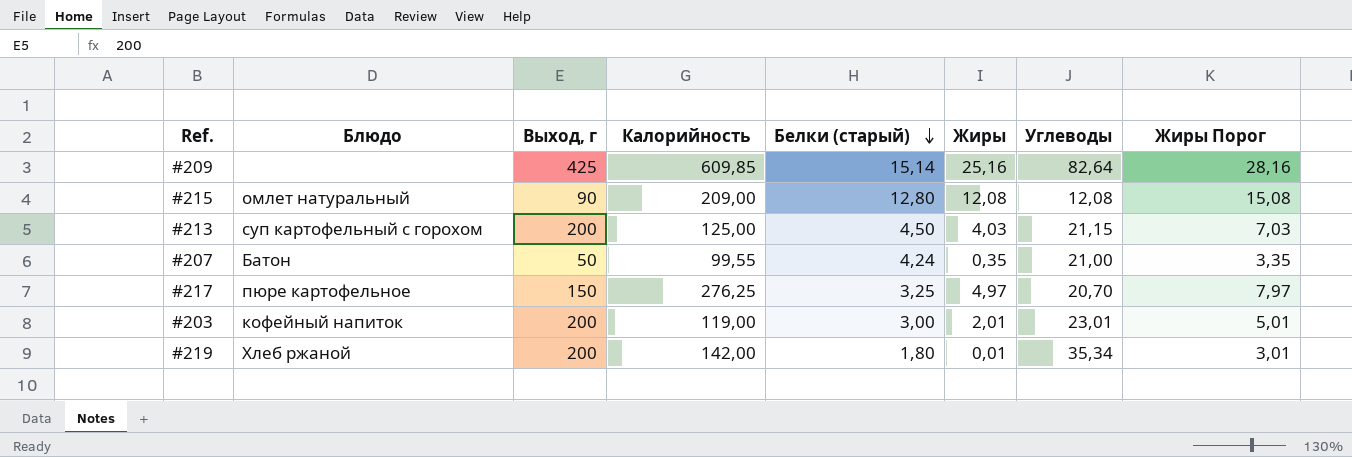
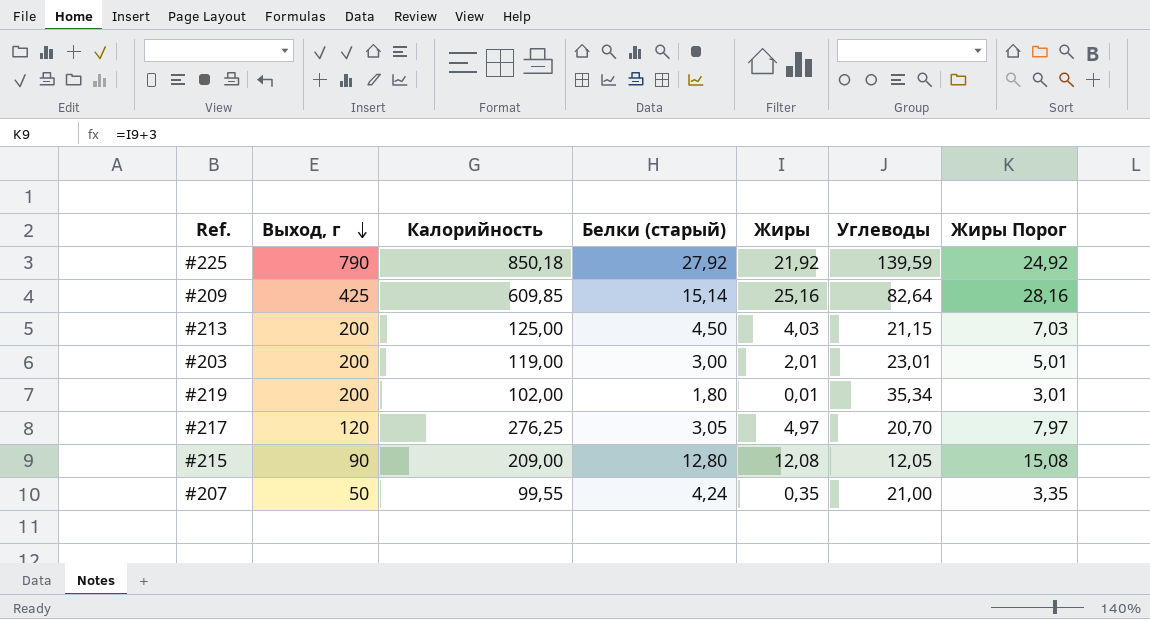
row order: Белки (старый) descending -> Выход, г descending
column Блюдо | position: 2 -> none
row #225: none -> 790 | 850,18 | 27,92 | 21,92 | 139,59 | 24,92
#219 | Калорийность: 142,00 -> 102,00
#217 | Выход, г: 150 -> 120
#217 | Белки (старый): 3,25 -> 3,05
#215 | Углеводы: 12,08 -> 12,05

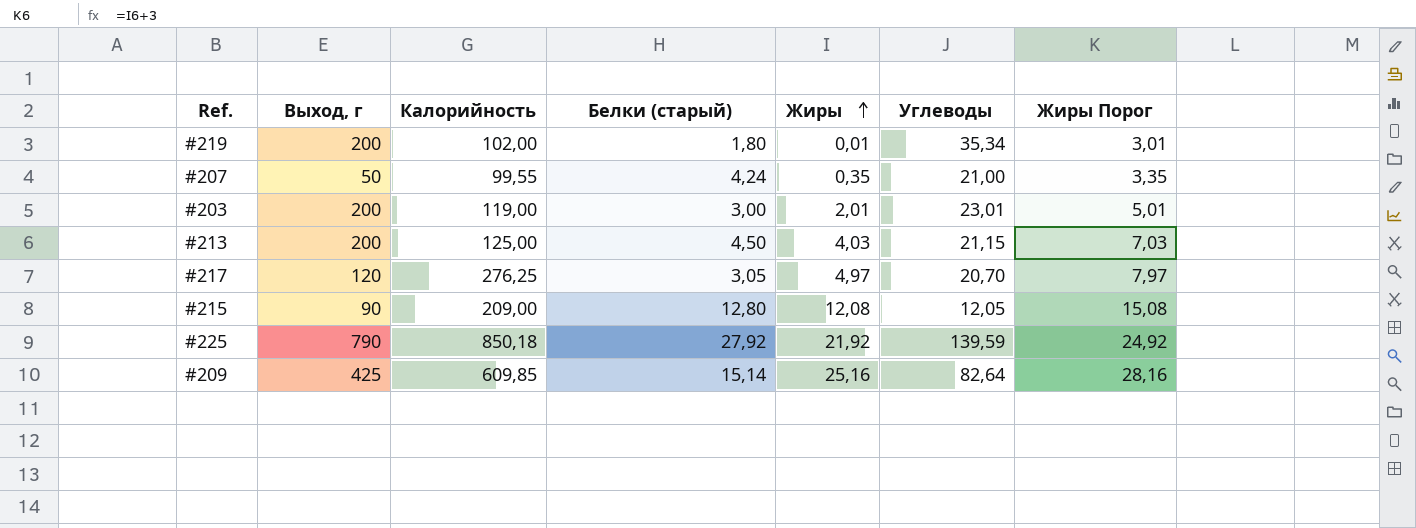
row order: Выход, г descending -> Жиры ascending

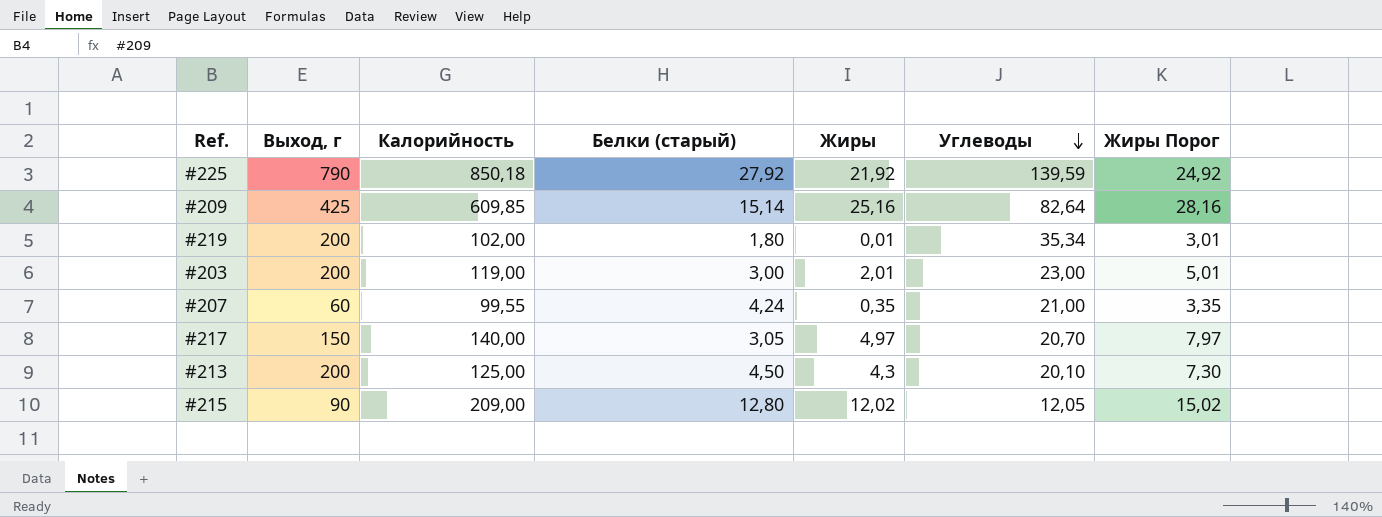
row order: Жиры ascending -> Углеводы descending
#203 | Углеводы: 23,01 -> 23,00
#207 | Выход, г: 50 -> 60
#217 | Выход, г: 120 -> 150
#217 | Калорийность: 276,25 -> 140,00
#213 | Жиры: 4,03 -> 4,3
#213 | Углеводы: 21,15 -> 20,10
#213 | Жиры Порог: 7,03 -> 7,30
#215 | Жиры: 12,08 -> 12,02
#215 | Жиры Порог: 15,08 -> 15,02

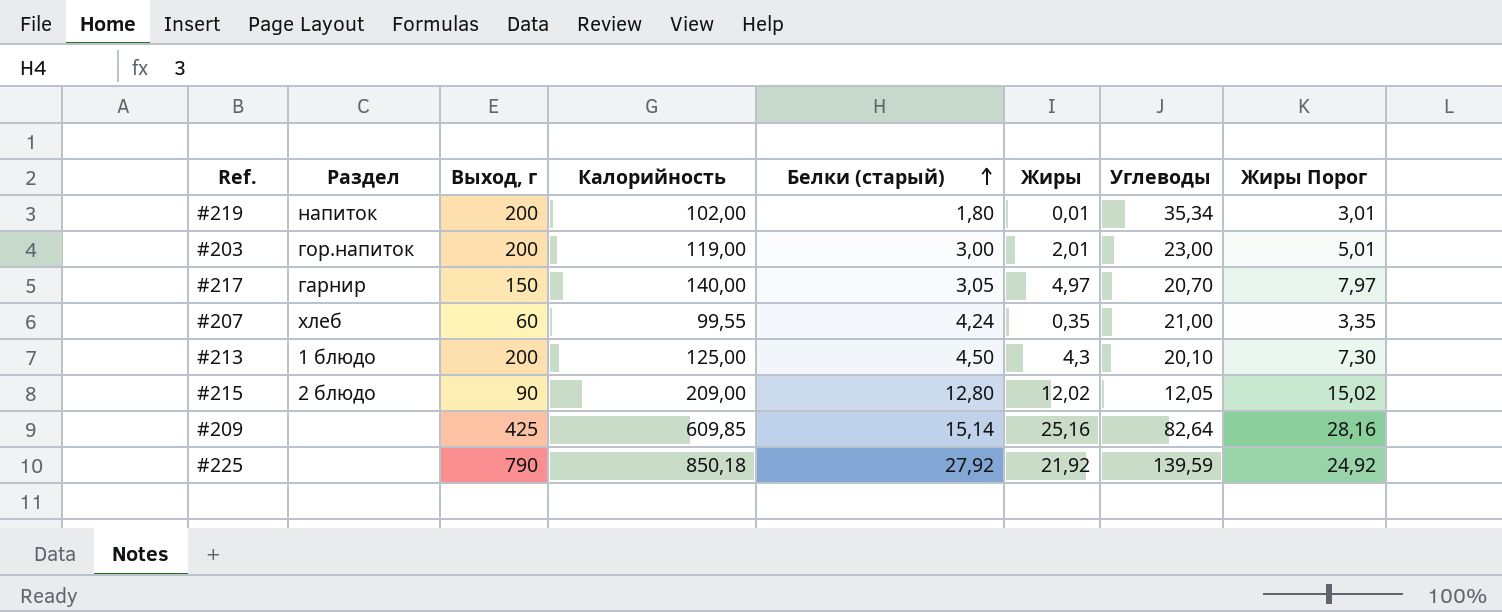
row order: Углеводы descending -> Белки (старый) ascending
column Раздел | position: none -> 2

